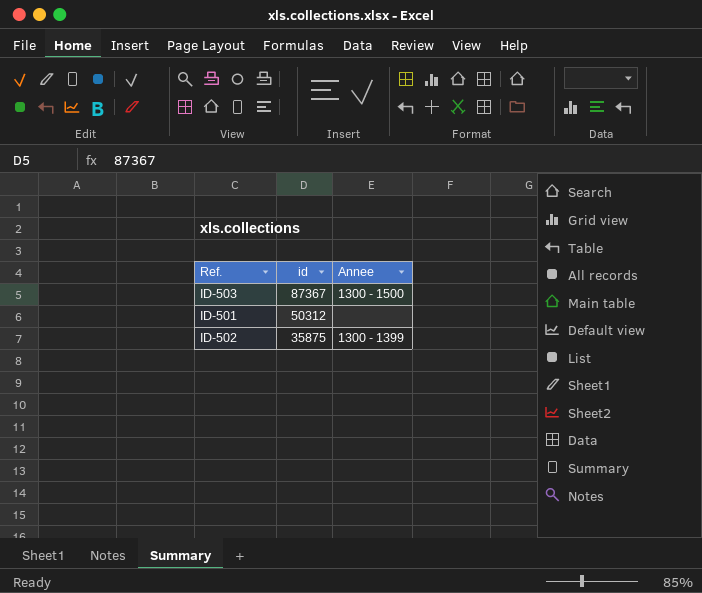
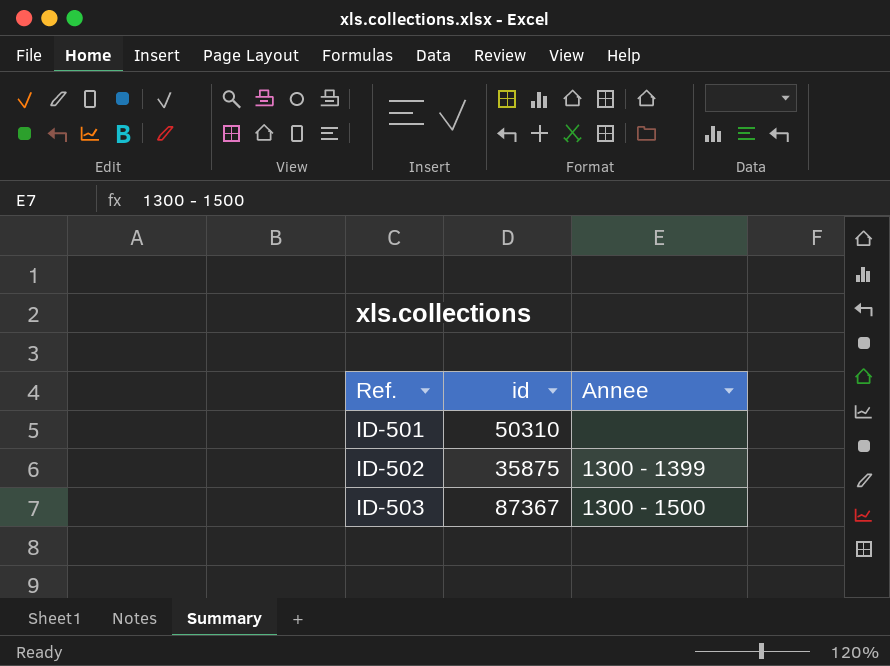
row order: id descending -> Ref. ascending
ID-501 | id: 50312 -> 50310

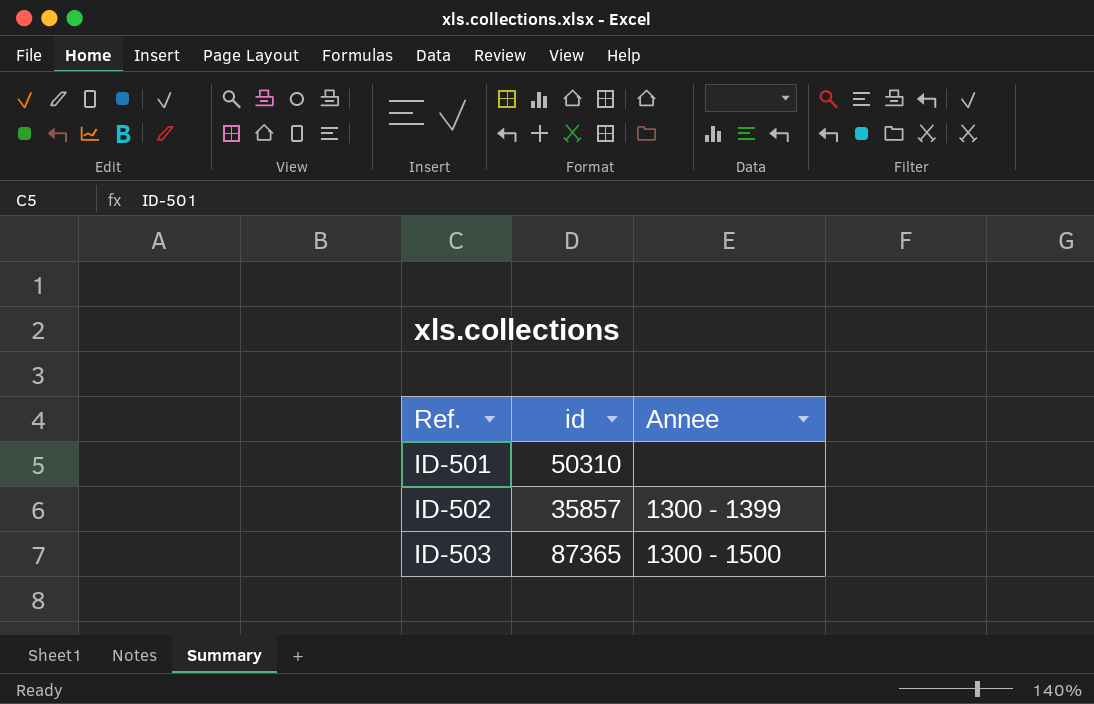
ID-502 | id: 35875 -> 35857
ID-503 | id: 87367 -> 87365

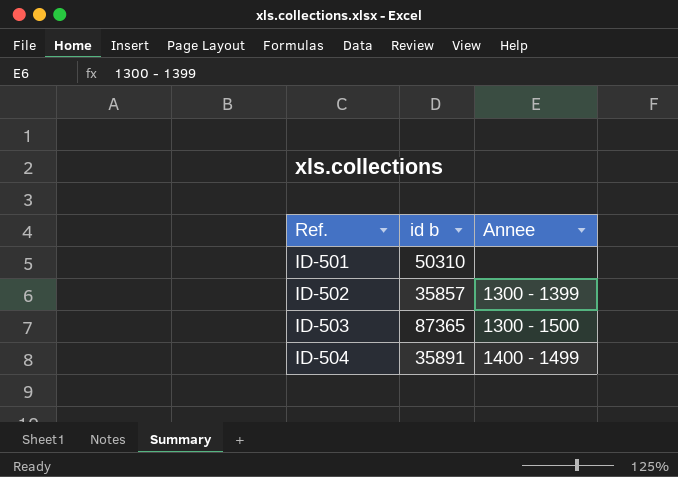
column name: id -> id b
row ID-504: none -> 35891 | 1400 - 1499

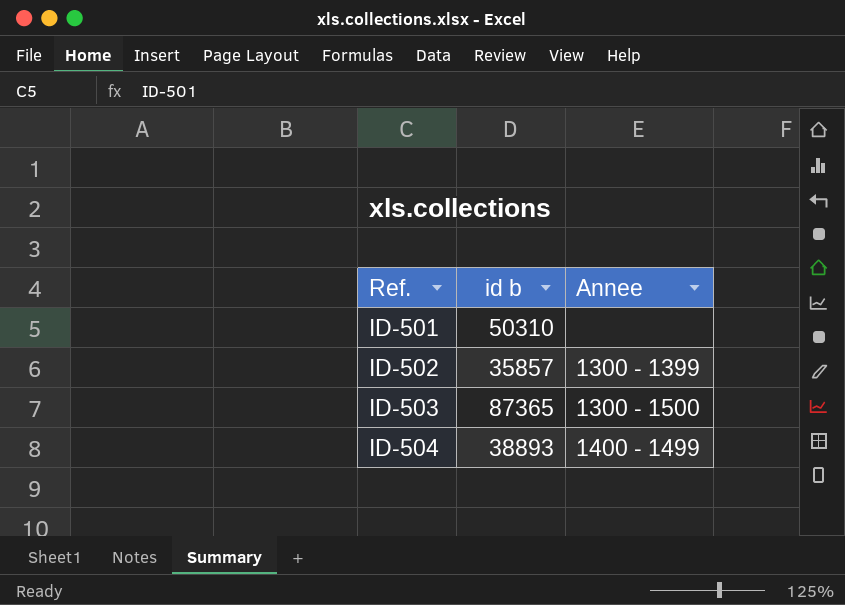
ID-504 | id b: 35891 -> 38893

